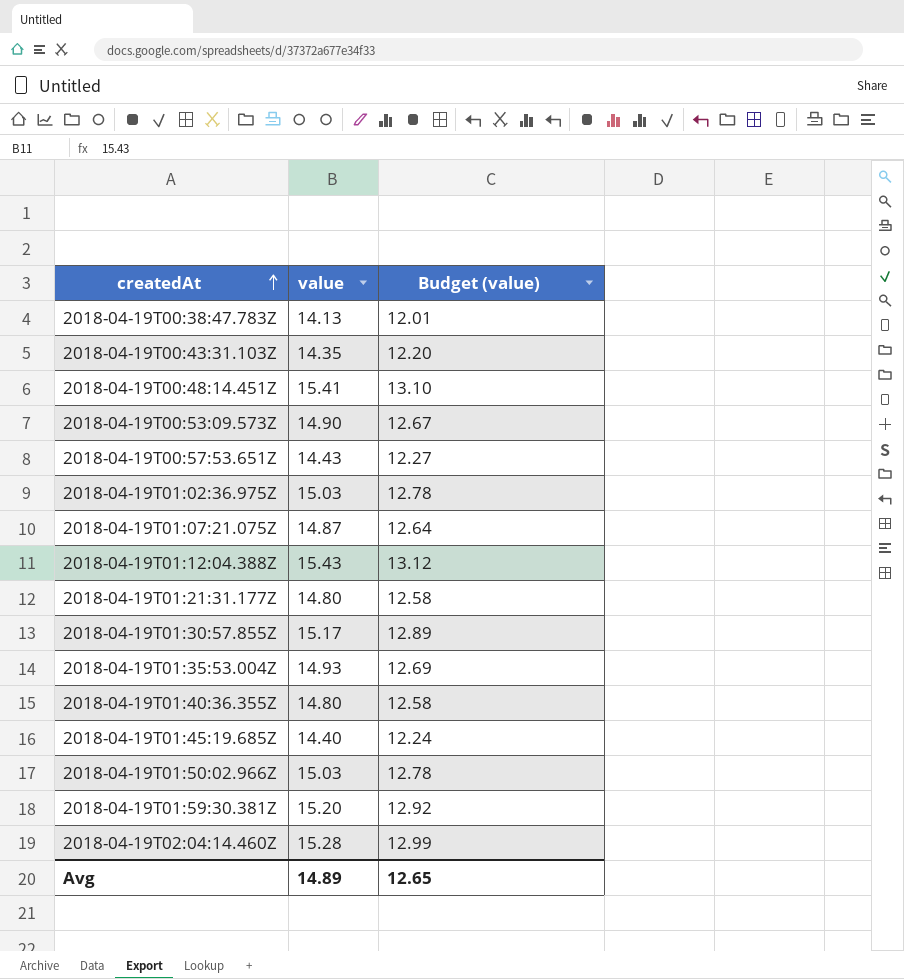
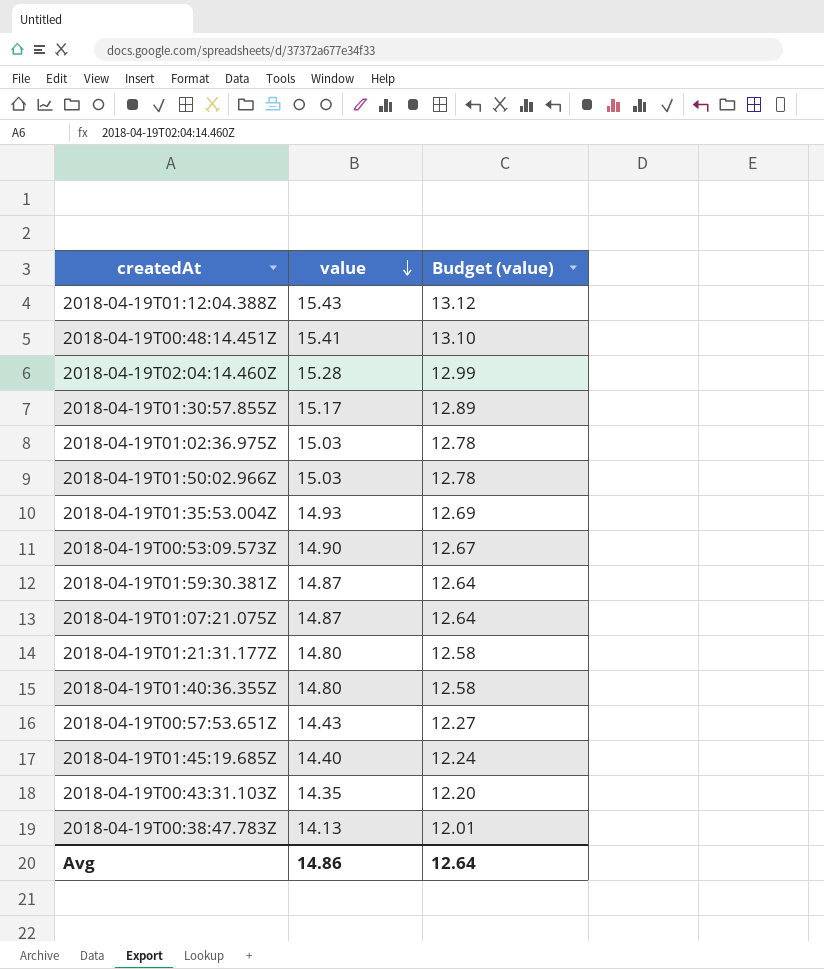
row order: createdAt ascending -> value descending
2018-04-19T01:59:30.381Z | value: 15.20 -> 14.87
2018-04-19T01:59:30.381Z | Budget (value): 12.92 -> 12.64
Avg | value: 14.89 -> 14.86
Avg | Budget (value): 12.65 -> 12.64

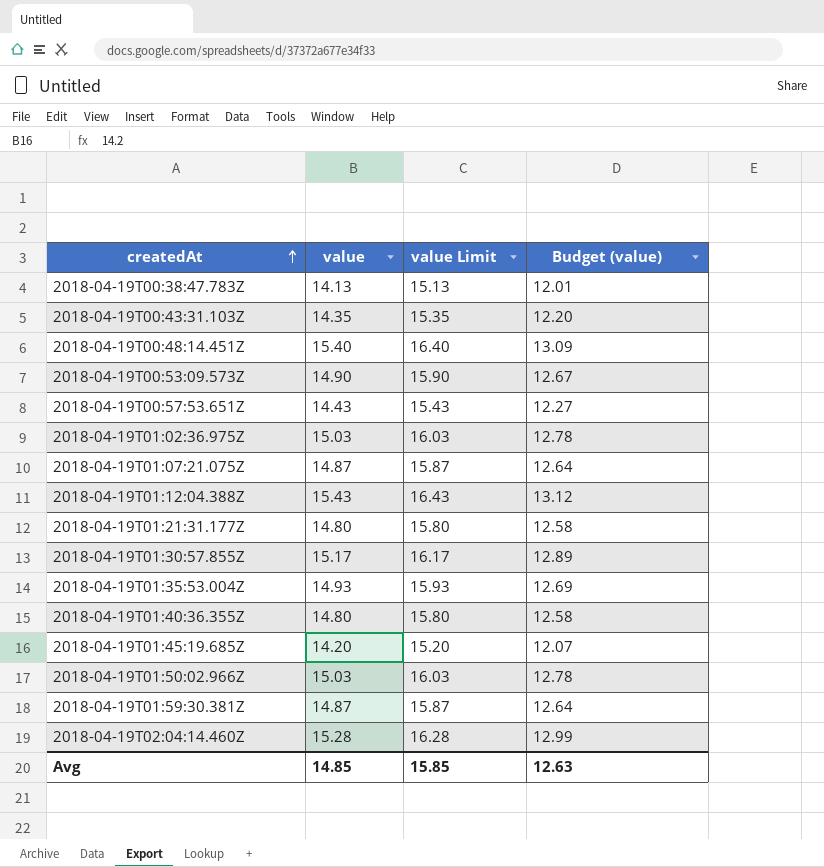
row order: value descending -> createdAt ascending
column value Limit | formula: none -> [value] + 1
2018-04-19T00:48:14.451Z | value: 15.41 -> 15.40
2018-04-19T00:48:14.451Z | Budget (value): 13.10 -> 13.09
2018-04-19T01:45:19.685Z | value: 14.40 -> 14.20
2018-04-19T01:45:19.685Z | Budget (value): 12.24 -> 12.07
Avg | value: 14.86 -> 14.85
Avg | Budget (value): 12.64 -> 12.63

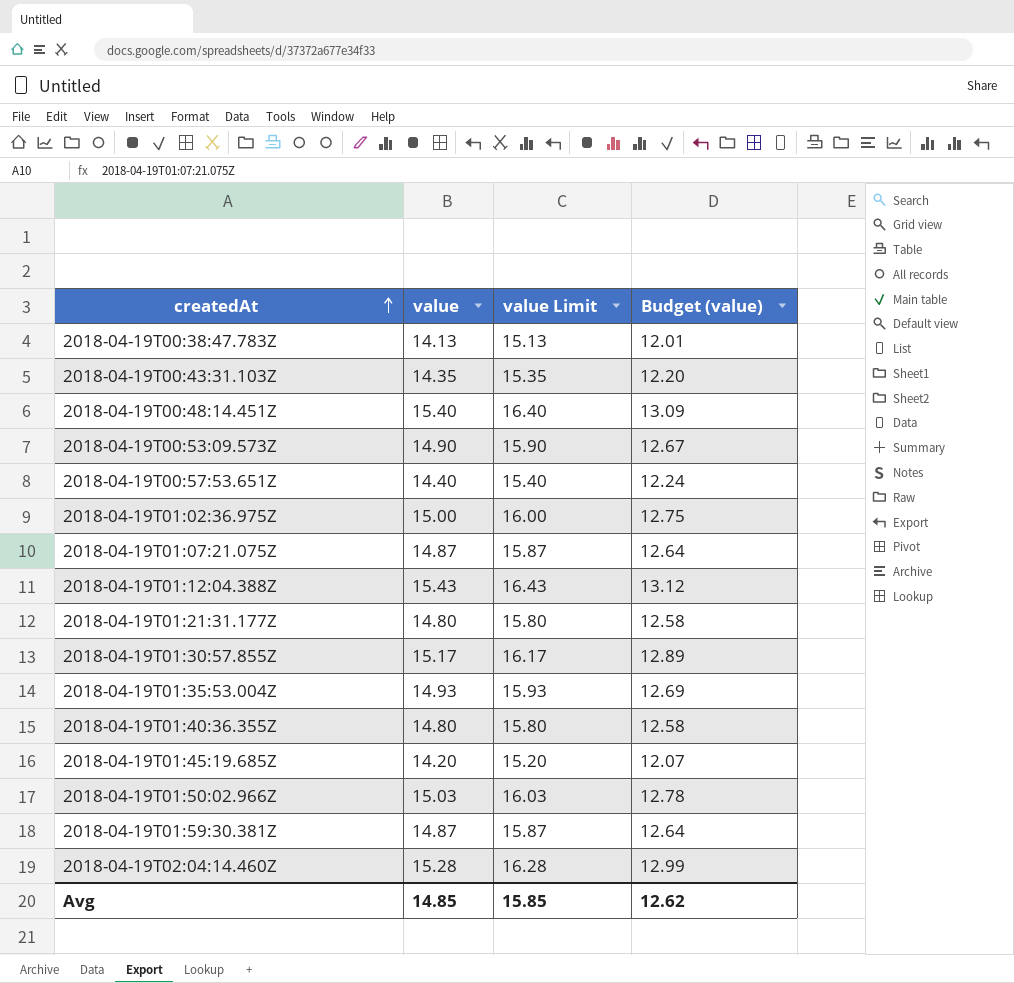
2018-04-19T00:57:53.651Z | value: 14.43 -> 14.40
2018-04-19T00:57:53.651Z | value Limit: 15.43 -> 15.40
2018-04-19T00:57:53.651Z | Budget (value): 12.27 -> 12.24
2018-04-19T01:02:36.975Z | value: 15.03 -> 15.00
2018-04-19T01:02:36.975Z | value Limit: 16.03 -> 16.00
2018-04-19T01:02:36.975Z | Budget (value): 12.78 -> 12.75
Avg | Budget (value): 12.63 -> 12.62

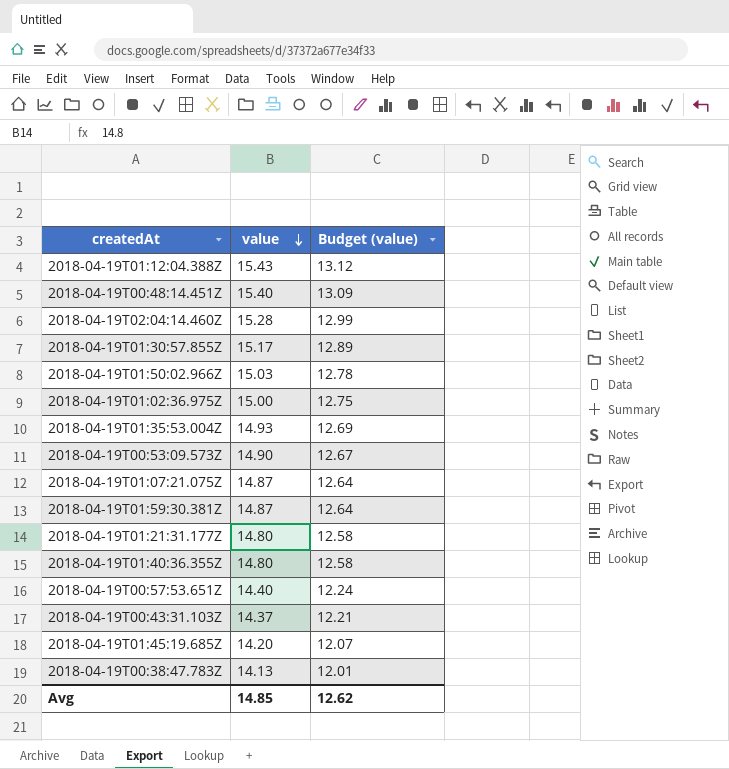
row order: createdAt ascending -> value descending
column value Limit | formula: [value] + 1 -> none
2018-04-19T00:43:31.103Z | value: 14.35 -> 14.37
2018-04-19T00:43:31.103Z | Budget (value): 12.20 -> 12.21

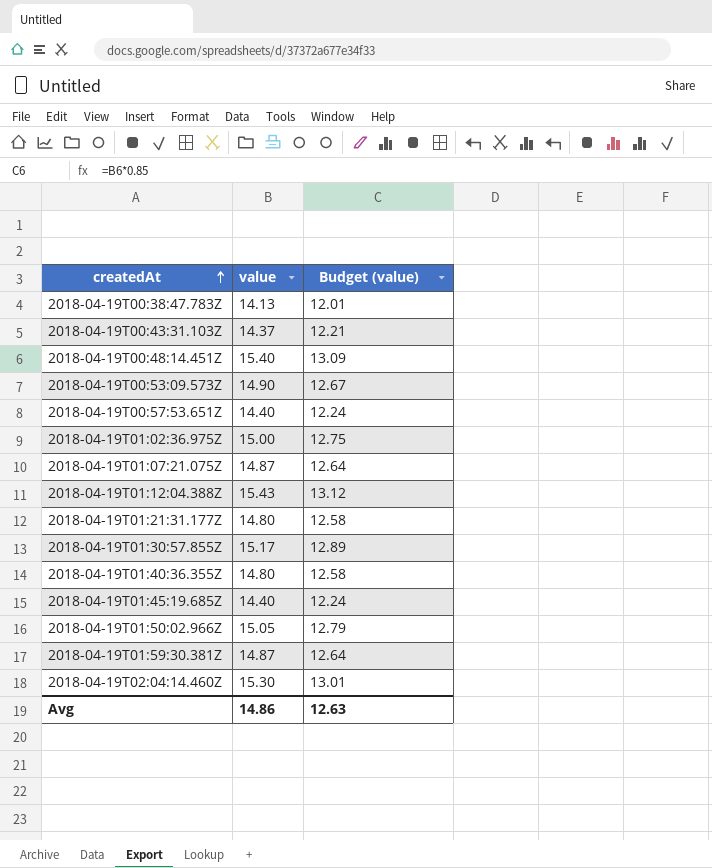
row order: value descending -> createdAt ascending
row 2018-04-19T01:35:53.004Z: 14.93 | 12.69 -> none
2018-04-19T01:45:19.685Z | value: 14.20 -> 14.40
2018-04-19T01:45:19.685Z | Budget (value): 12.07 -> 12.24
2018-04-19T01:50:02.966Z | value: 15.03 -> 15.05
2018-04-19T01:50:02.966Z | Budget (value): 12.78 -> 12.79
2018-04-19T02:04:14.460Z | value: 15.28 -> 15.30
2018-04-19T02:04:14.460Z | Budget (value): 12.99 -> 13.01
Avg | value: 14.85 -> 14.86
Avg | Budget (value): 12.62 -> 12.63

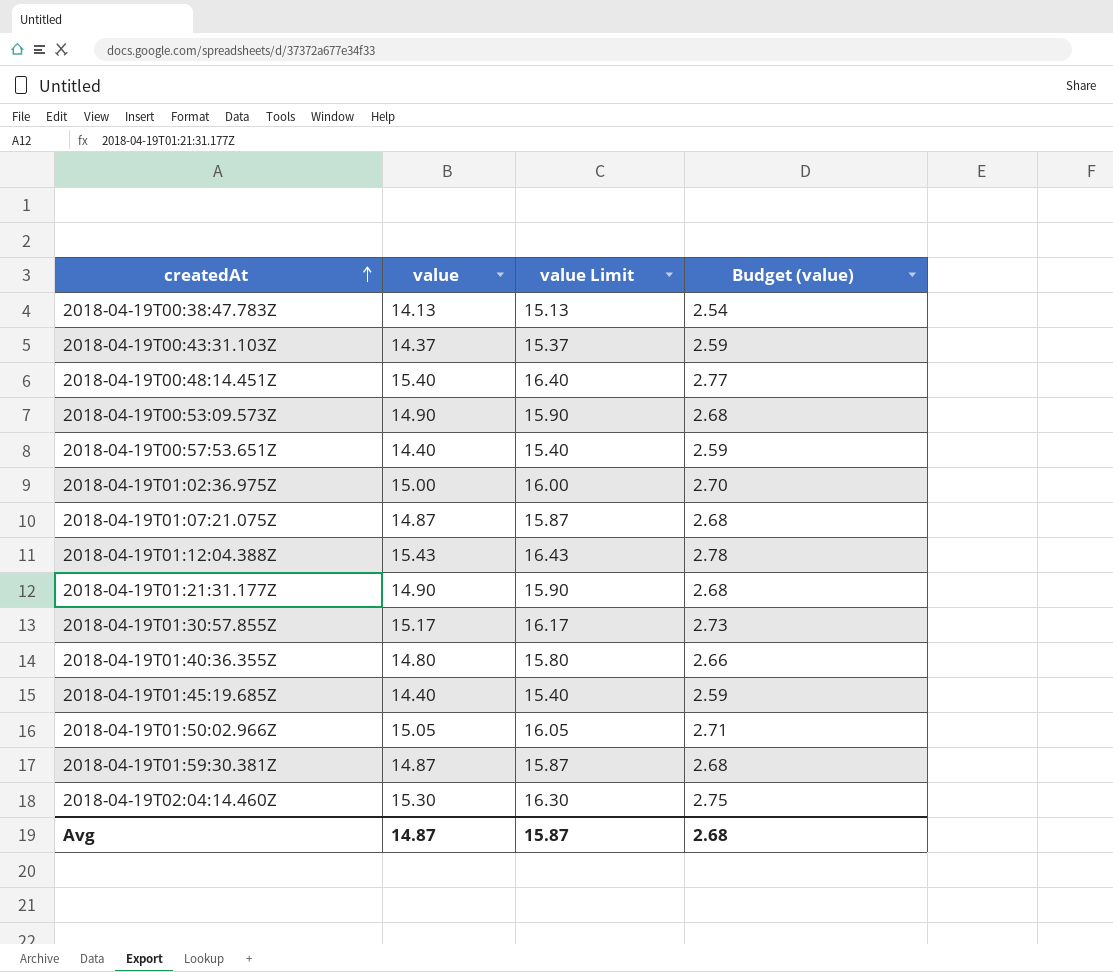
column value Limit | formula: none -> [value] + 1
column Budget (value) | formula: [value] * 0.85 -> [value] * 0.18
2018-04-19T01:21:31.177Z | value: 14.80 -> 14.90
Avg | value: 14.86 -> 14.87
Avg | Budget (value): 12.63 -> 2.68

